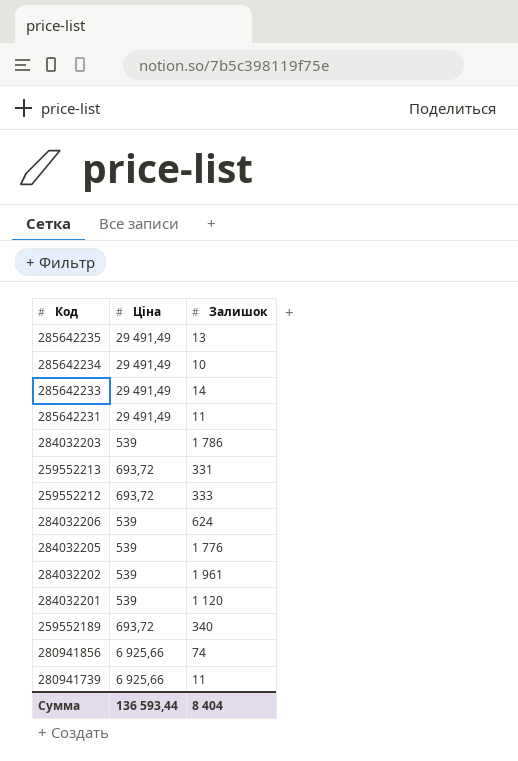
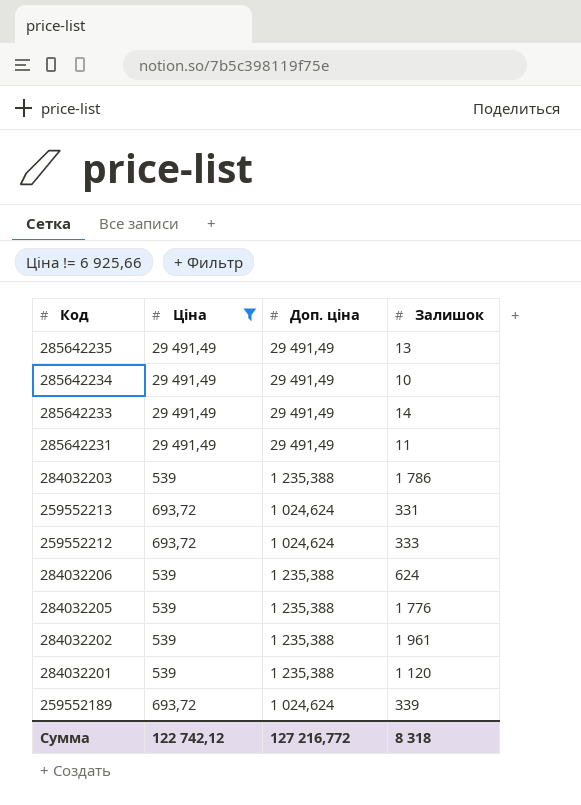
filter: none -> Ціна != 6 925,66
column Доп. ціна | position: none -> 3
259552189 | Залишок: 340 -> 339
Сумма | Ціна: 136 593,44 -> 122 742,12
Сумма | Залишок: 8 404 -> 8 318

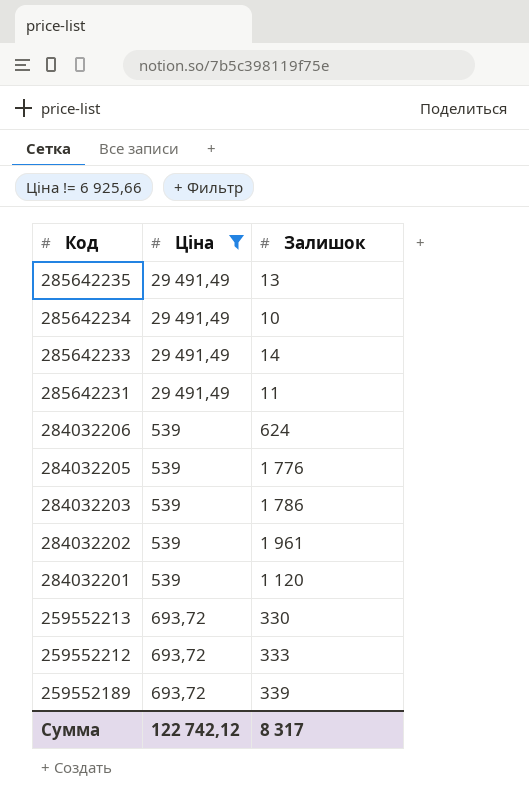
row order: none -> Код descending
column Доп. ціна | position: 3 -> none
259552213 | Залишок: 331 -> 330
Сумма | Залишок: 8 318 -> 8 317

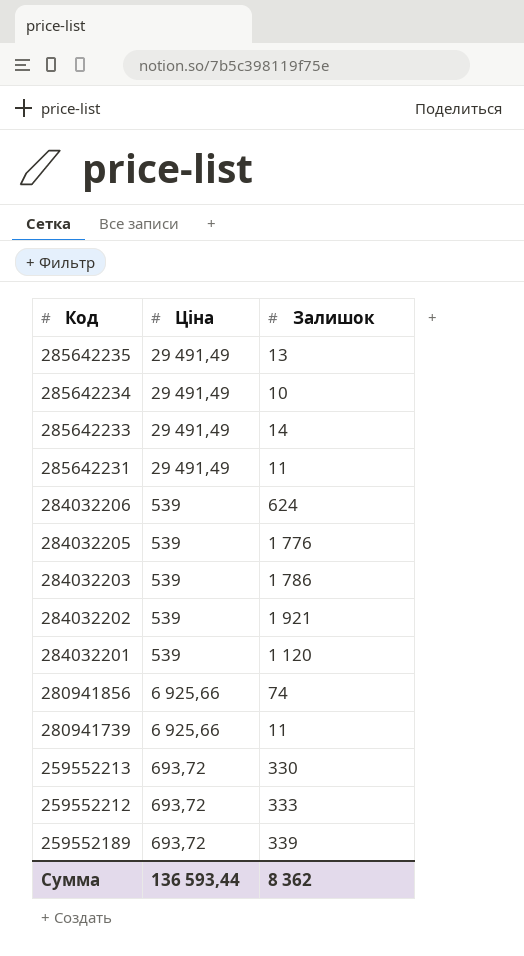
filter: Ціна != 6 925,66 -> none
284032202 | Залишок: 1 961 -> 1 921
Сумма | Ціна: 122 742,12 -> 136 593,44
Сумма | Залишок: 8 317 -> 8 362

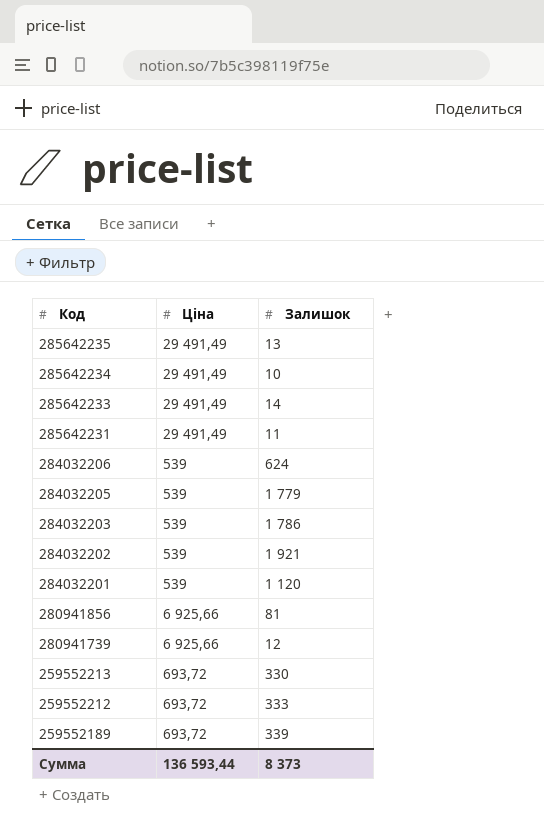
284032205 | Залишок: 1 776 -> 1 779
280941856 | Залишок: 74 -> 81
280941739 | Залишок: 11 -> 12
Сумма | Залишок: 8 362 -> 8 373

